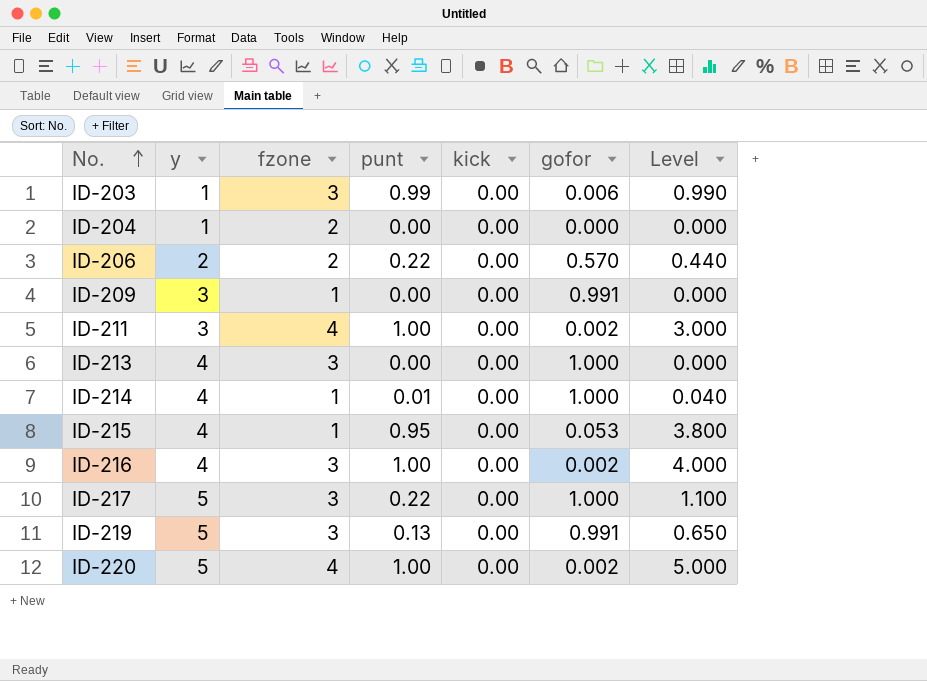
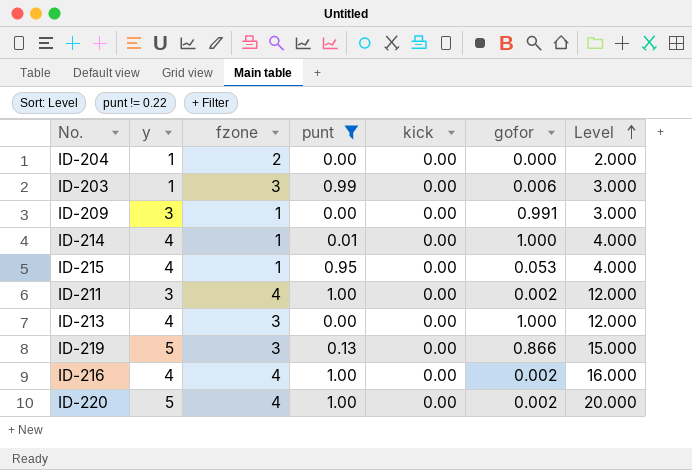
filter: none -> punt != 0.22
row order: No. ascending -> Level ascending
column Level | formula: [y] * [punt] -> [y] * [fzone]
ID-219 | gofor: 0.991 -> 0.866
ID-216 | fzone: 3 -> 4

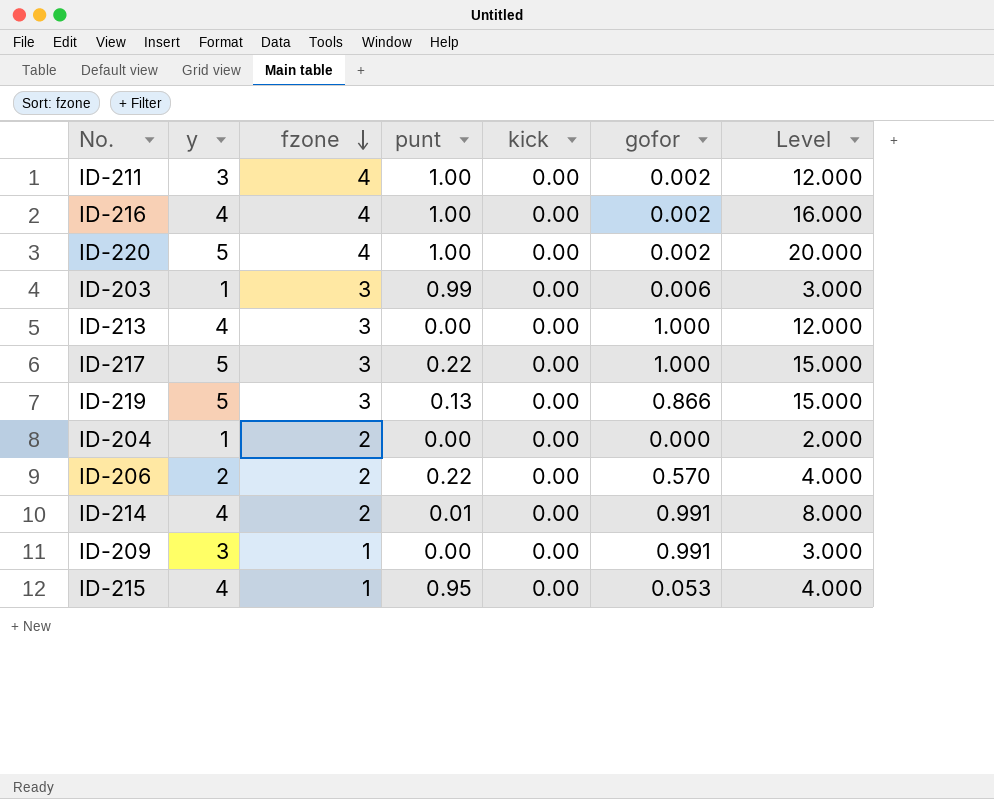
filter: punt != 0.22 -> none
row order: Level ascending -> fzone descending
ID-214 | fzone: 1 -> 2
ID-214 | gofor: 1.000 -> 0.991
ID-214 | Level: 4.000 -> 8.000

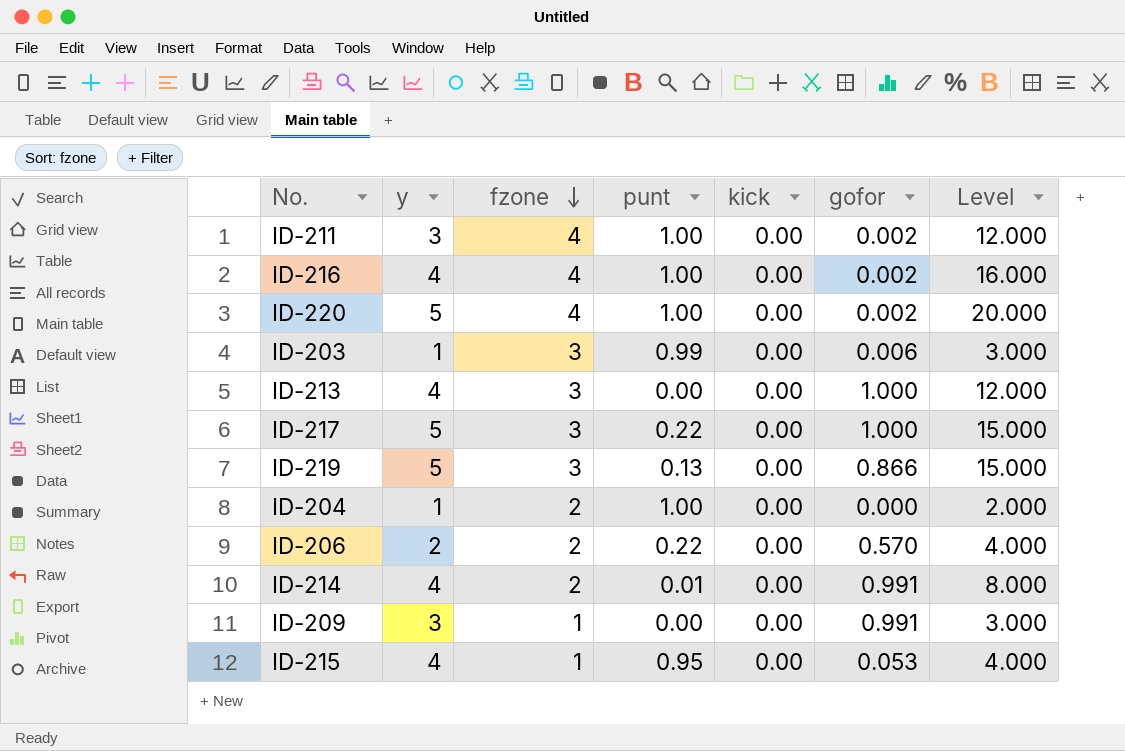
ID-204 | punt: 0.00 -> 1.00

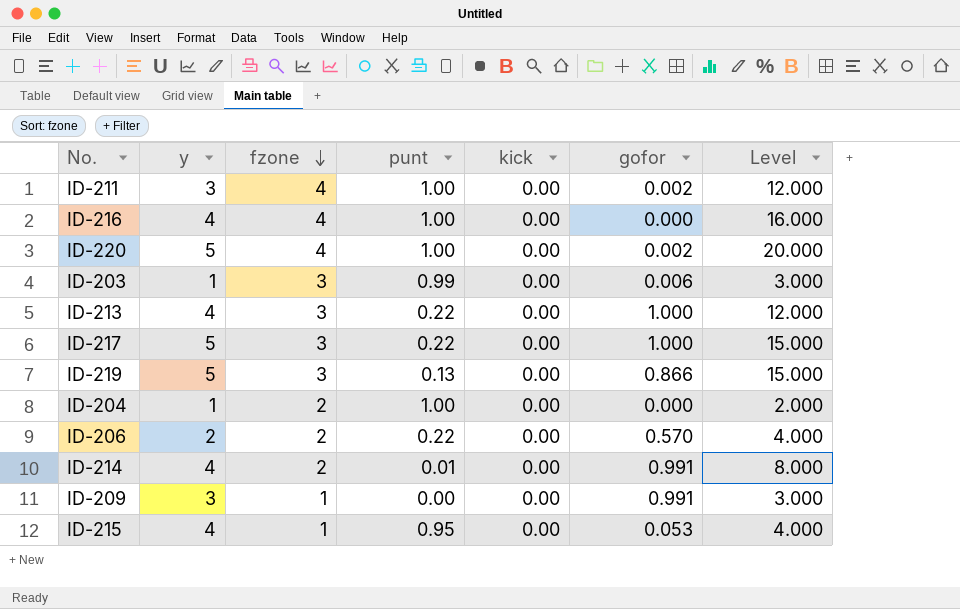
ID-216 | gofor: 0.002 -> 0.000
ID-213 | punt: 0.00 -> 0.22

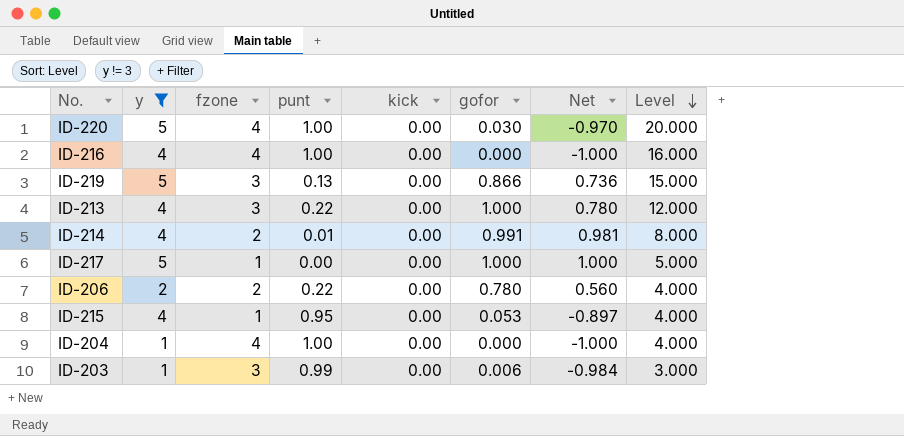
filter: none -> y != 3
row order: fzone descending -> Level descending
column Net | formula: none -> [gofor] - [punt]
ID-220 | gofor: 0.002 -> 0.030
ID-217 | fzone: 3 -> 1
ID-217 | punt: 0.22 -> 0.00
ID-217 | Level: 15.000 -> 5.000
ID-206 | gofor: 0.570 -> 0.780
ID-204 | fzone: 2 -> 4
ID-204 | Level: 2.000 -> 4.000

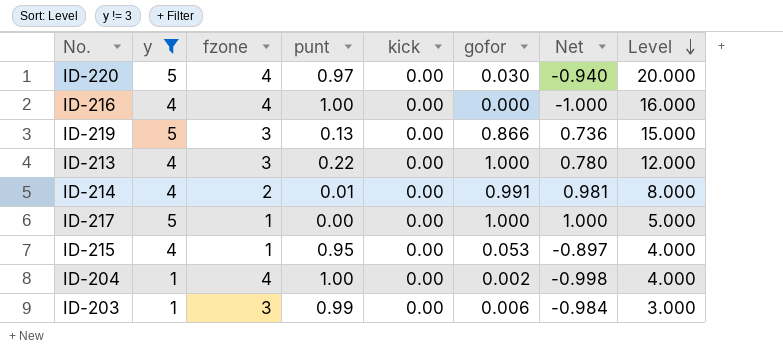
row ID-206: 2 | 2 | 0.22 | 0.00 | 0.780 | 0.560 | 4.000 -> none
ID-220 | punt: 1.00 -> 0.97
ID-220 | Net: -0.970 -> -0.940
ID-204 | gofor: 0.000 -> 0.002
ID-204 | Net: -1.000 -> -0.998

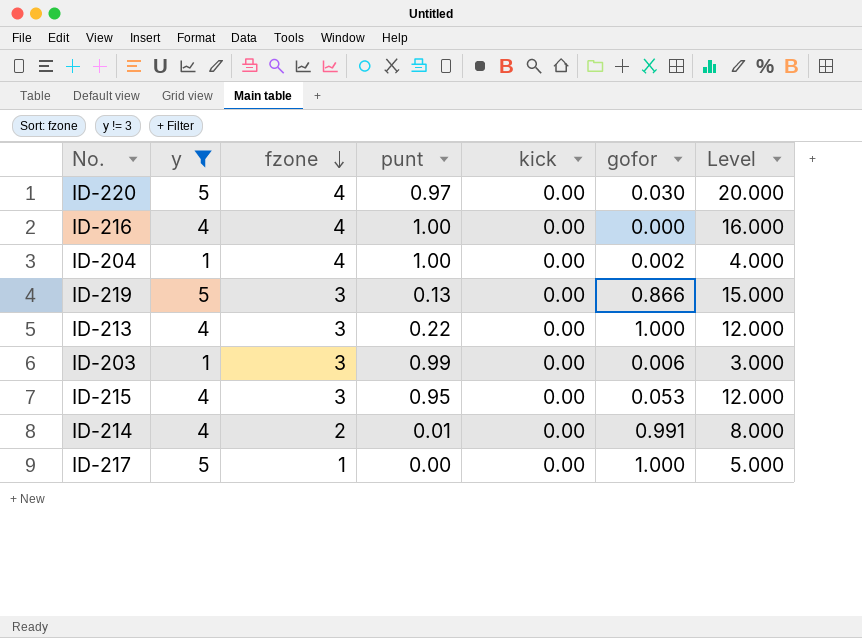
row order: Level descending -> fzone descending
column Net | formula: [gofor] - [punt] -> none
ID-215 | fzone: 1 -> 3
ID-215 | Level: 4.000 -> 12.000

